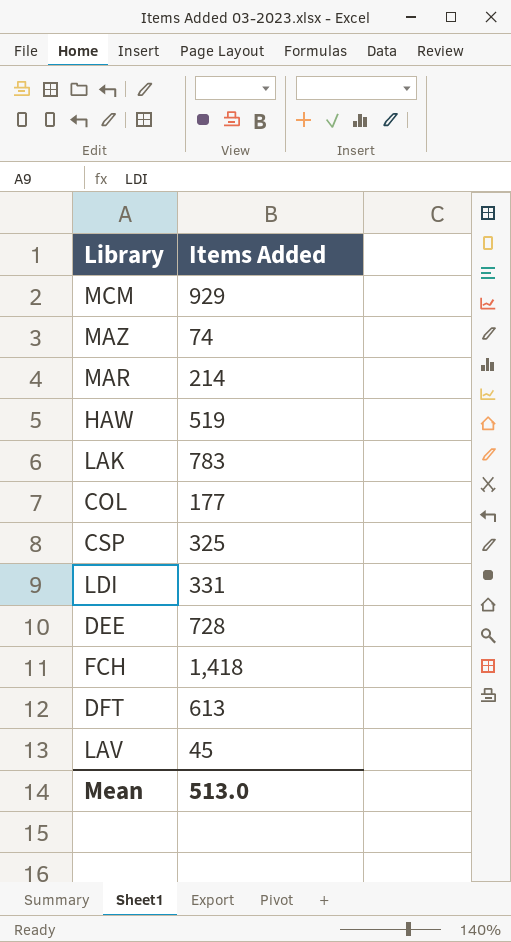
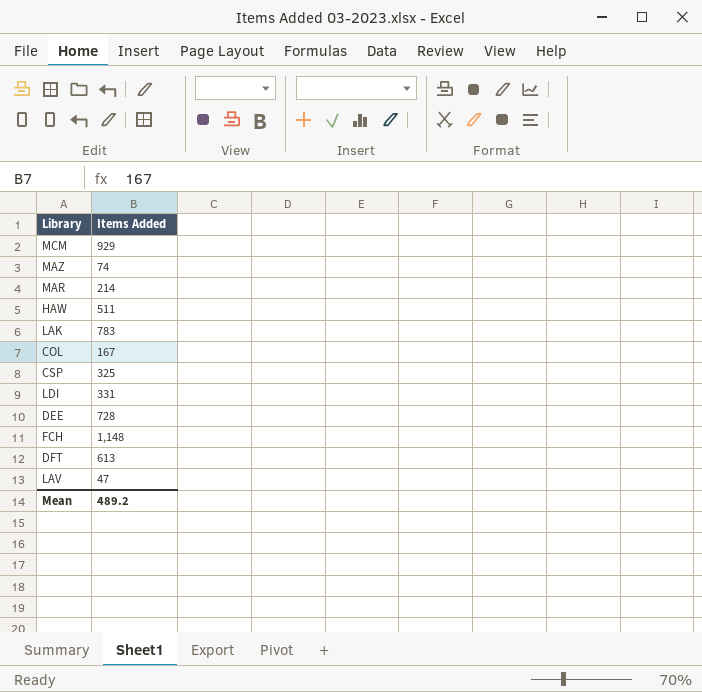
HAW | Items Added: 519 -> 511
COL | Items Added: 177 -> 167
FCH | Items Added: 1,418 -> 1,148
LAV | Items Added: 45 -> 47
Mean | Items Added: 513.0 -> 489.2

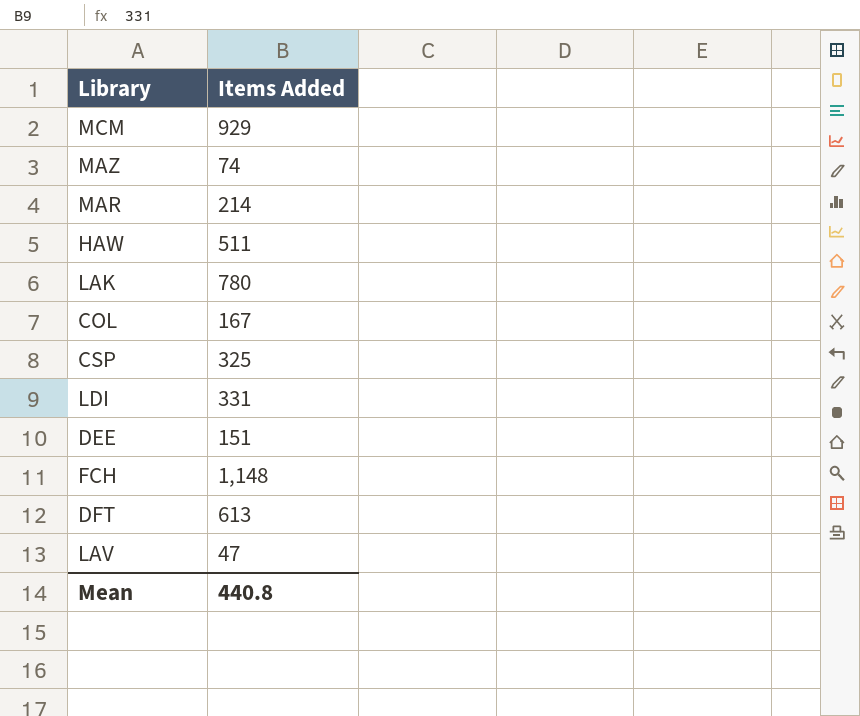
LAK | Items Added: 783 -> 780
DEE | Items Added: 728 -> 151
Mean | Items Added: 489.2 -> 440.8

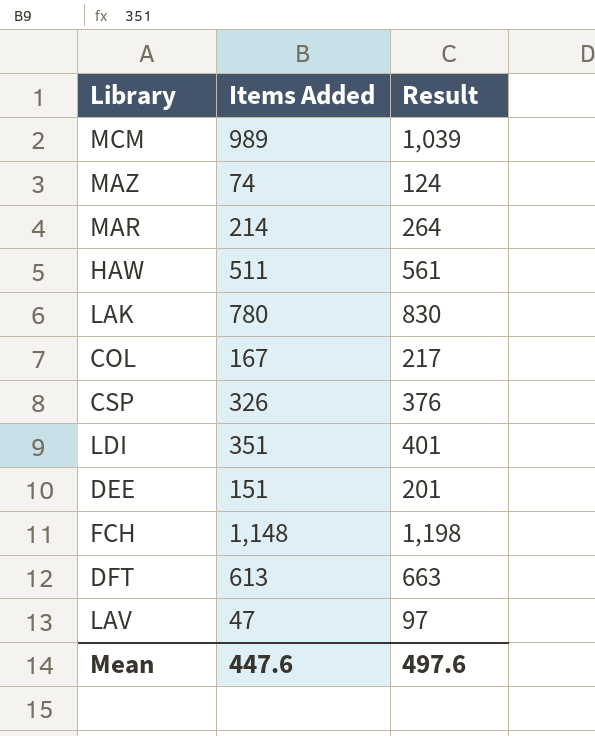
column Result | formula: none -> [Items Added] + 50
MCM | Items Added: 929 -> 989
CSP | Items Added: 325 -> 326
LDI | Items Added: 331 -> 351
Mean | Items Added: 440.8 -> 447.6

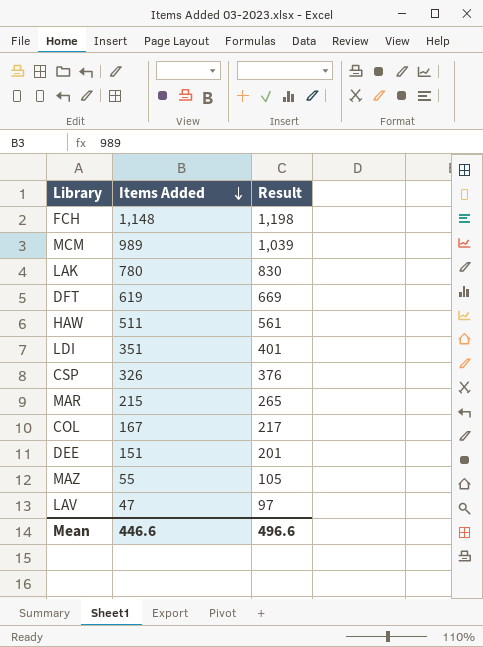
row order: none -> Items Added descending
DFT | Items Added: 613 -> 619
DFT | Result: 663 -> 669
MAR | Items Added: 214 -> 215
MAR | Result: 264 -> 265
MAZ | Items Added: 74 -> 55
MAZ | Result: 124 -> 105
Mean | Items Added: 447.6 -> 446.6
Mean | Result: 497.6 -> 496.6

